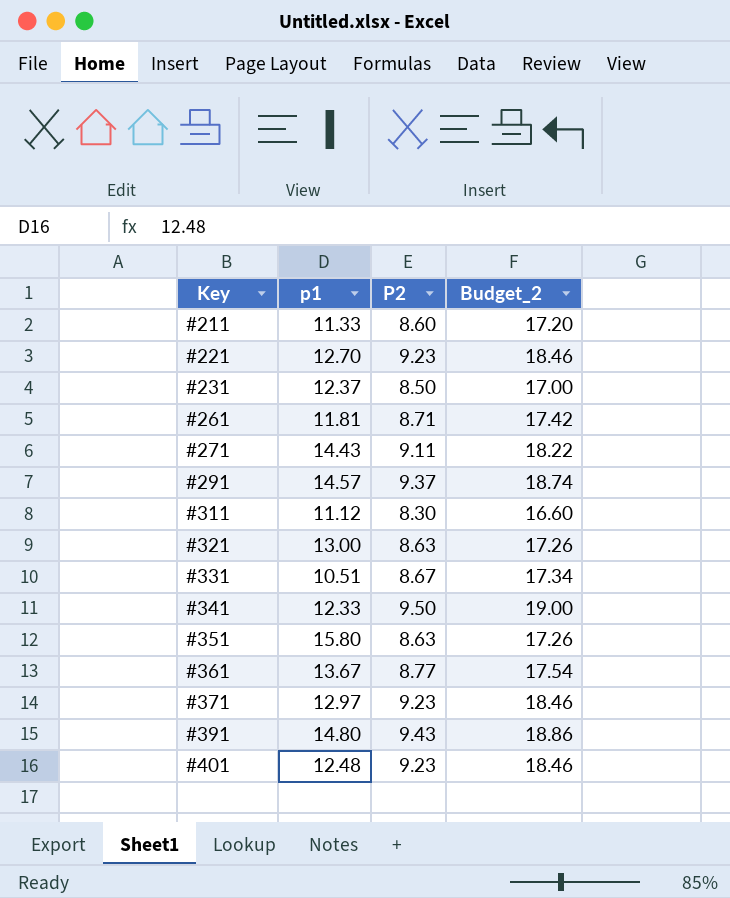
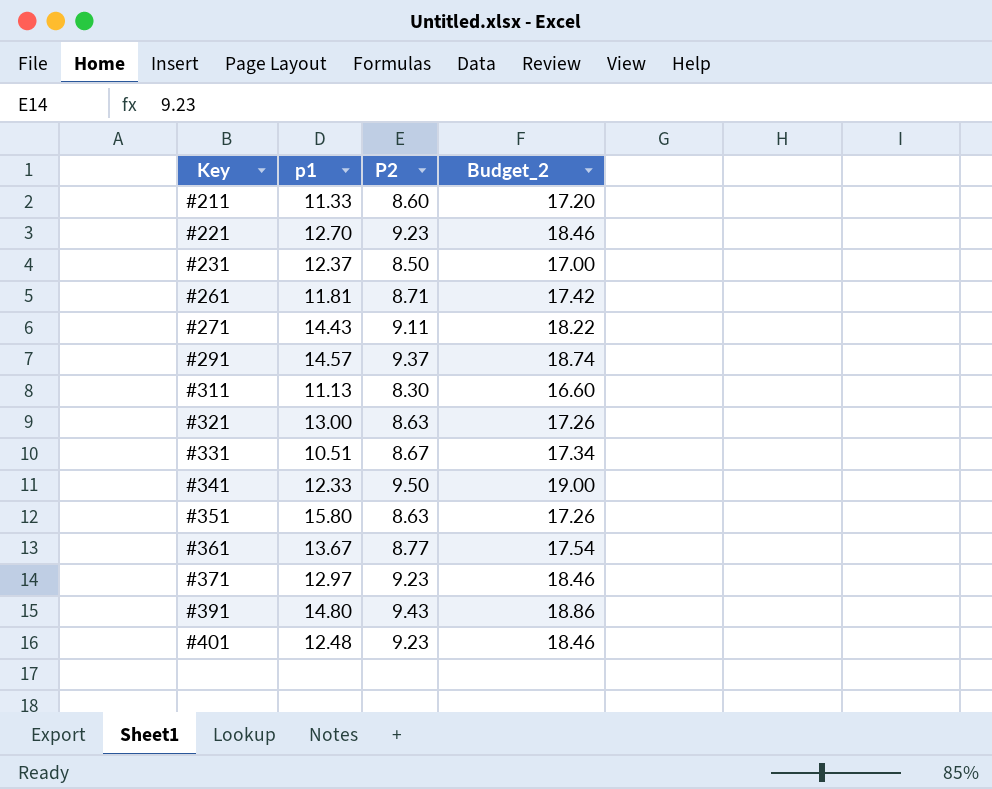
#311 | p1: 11.12 -> 11.13

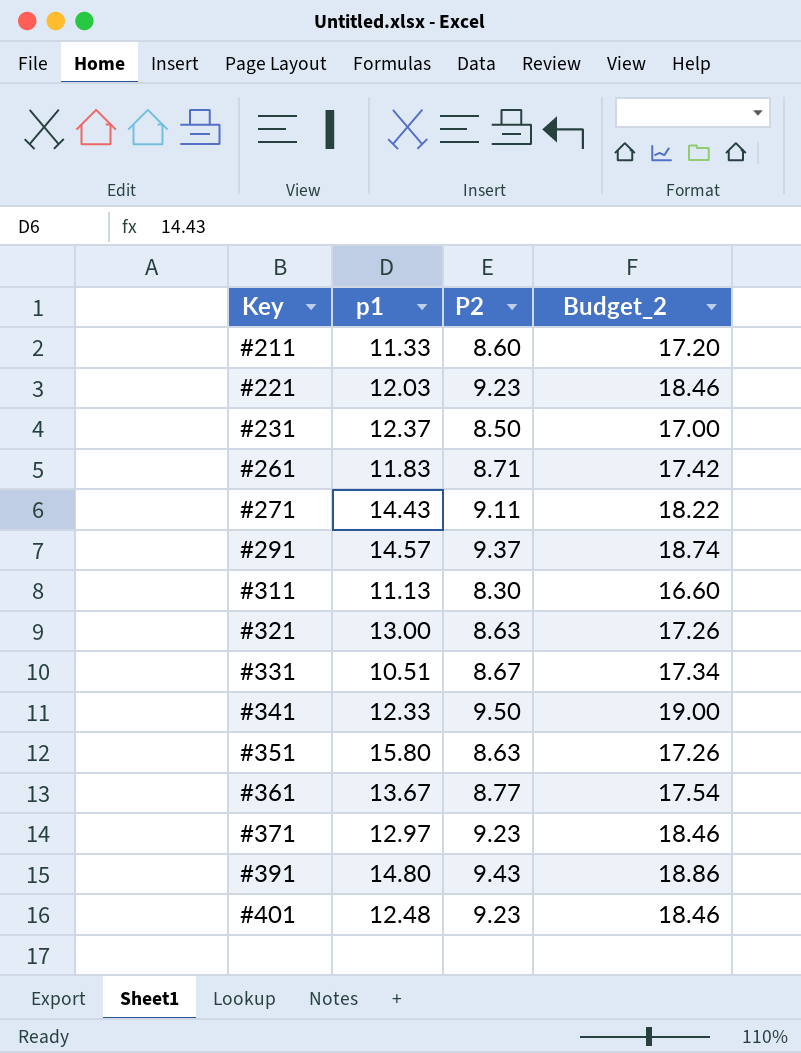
#221 | p1: 12.70 -> 12.03
#261 | p1: 11.81 -> 11.83

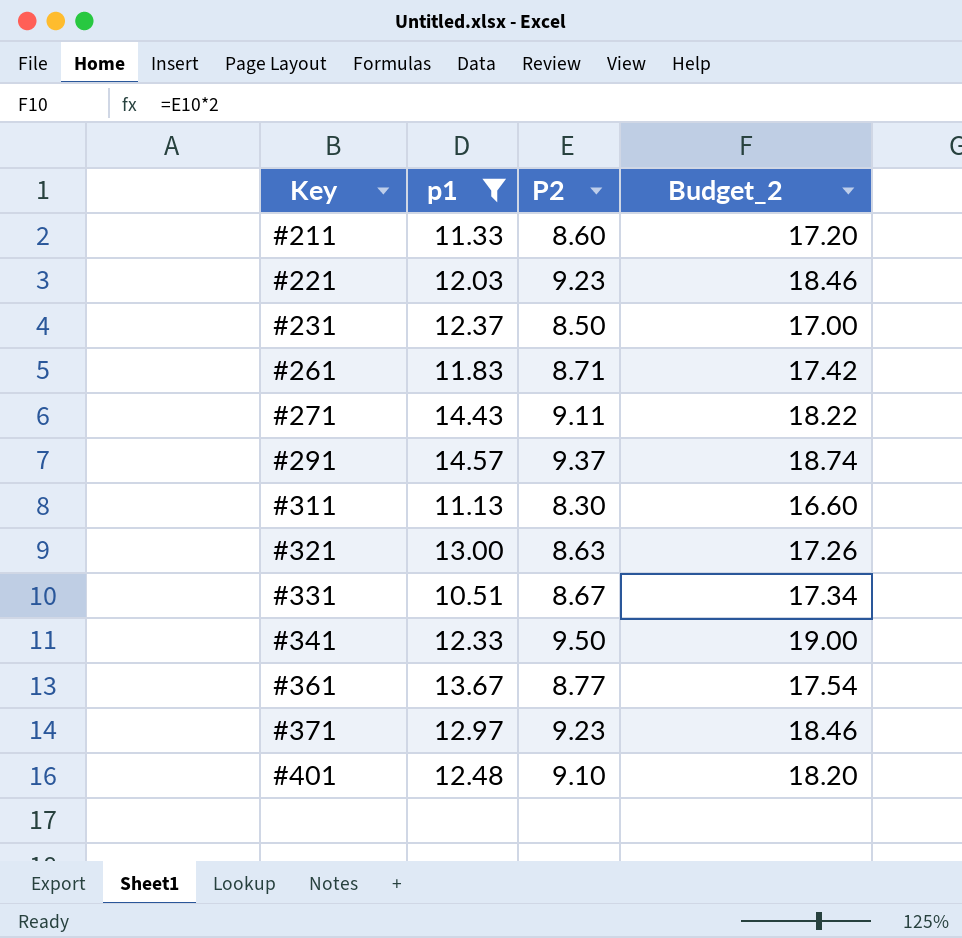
filter: none -> p1 <= 14.57
#401 | P2: 9.23 -> 9.10
#401 | Budget_2: 18.46 -> 18.20

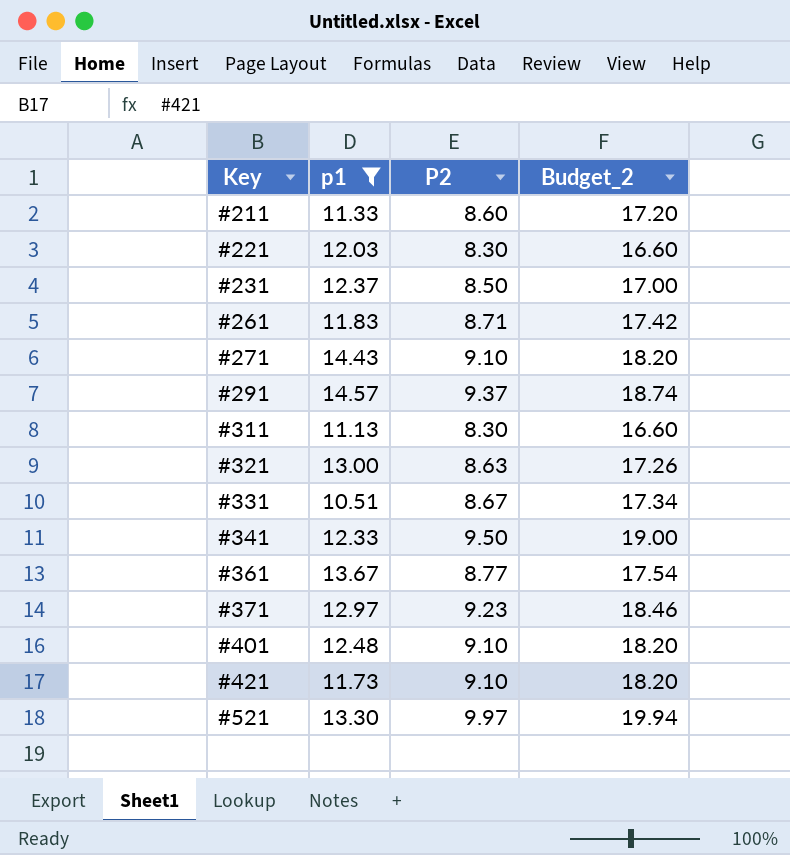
#221 | P2: 9.23 -> 8.30
#221 | Budget_2: 18.46 -> 16.60
#271 | P2: 9.11 -> 9.10
#271 | Budget_2: 18.22 -> 18.20
row #421: none -> 11.73 | 9.10 | 18.20
row #521: none -> 13.30 | 9.97 | 19.94

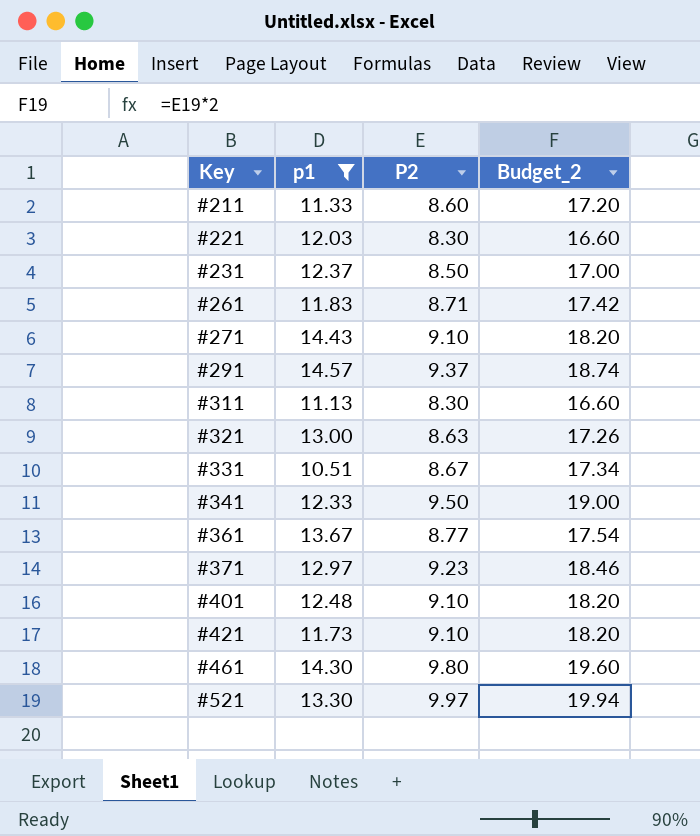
row #461: none -> 14.30 | 9.80 | 19.60

